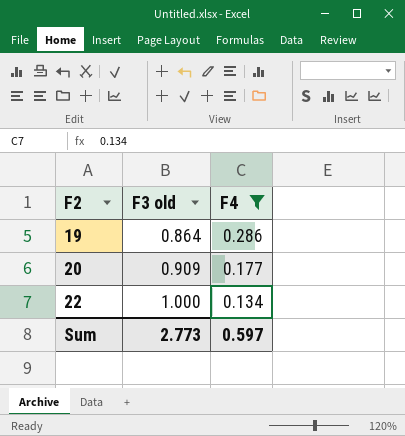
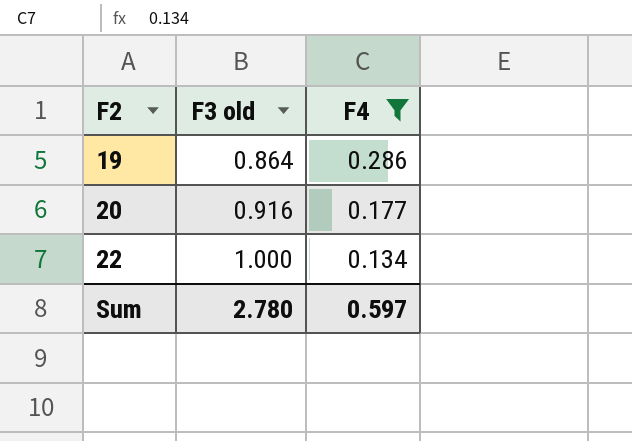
20 | F3 old: 0.909 -> 0.916
Sum | F3 old: 2.773 -> 2.780

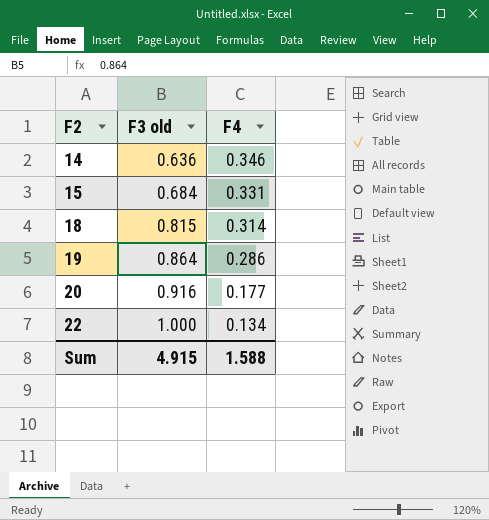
filter: F4 <= 0.286 -> none
Sum | F3 old: 2.780 -> 4.915
Sum | F4: 0.597 -> 1.588

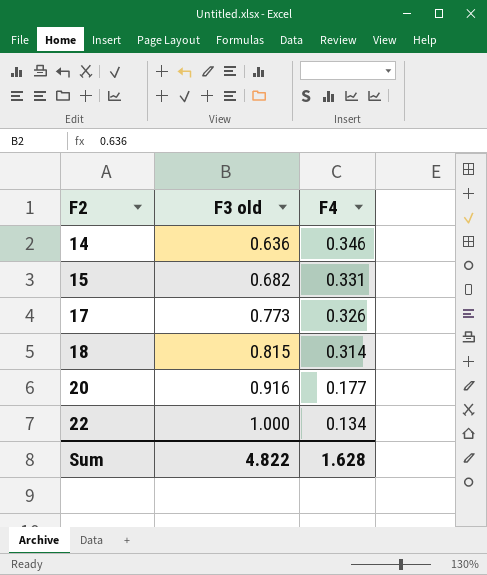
row 19: 0.864 | 0.286 -> none
15 | F3 old: 0.684 -> 0.682
row 17: none -> 0.773 | 0.326
Sum | F3 old: 4.915 -> 4.822
Sum | F4: 1.588 -> 1.628

